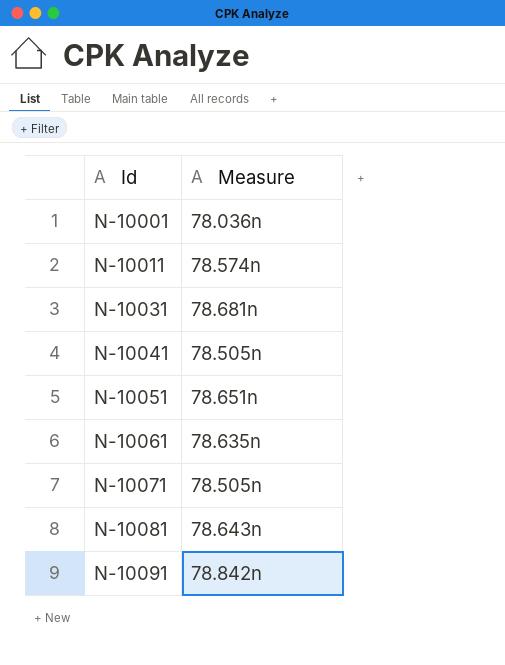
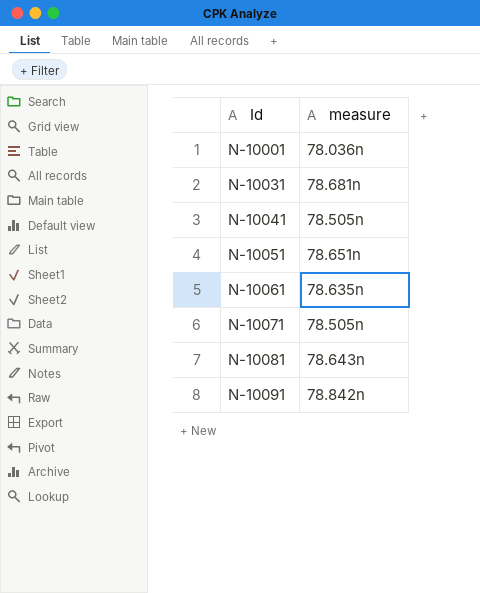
column name: Measure -> measure
row N-10011: 78.574n -> none

